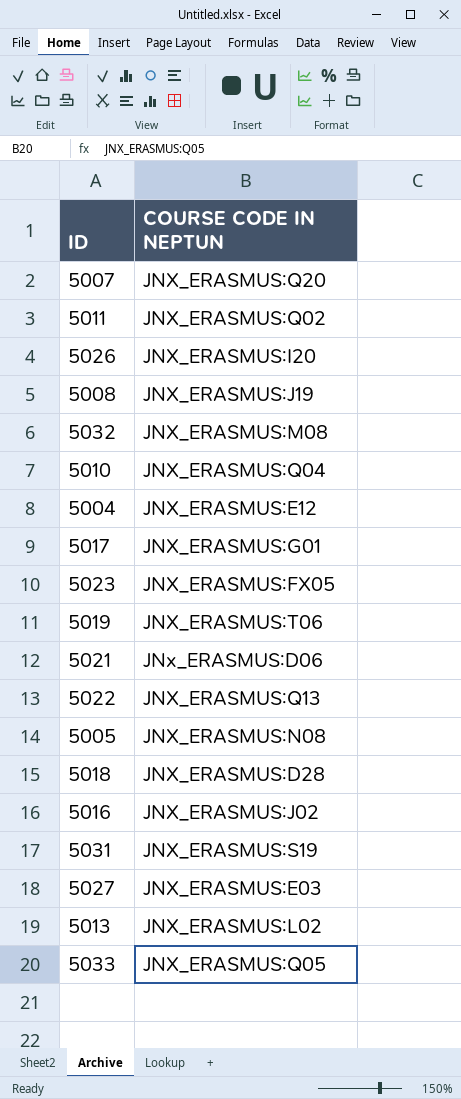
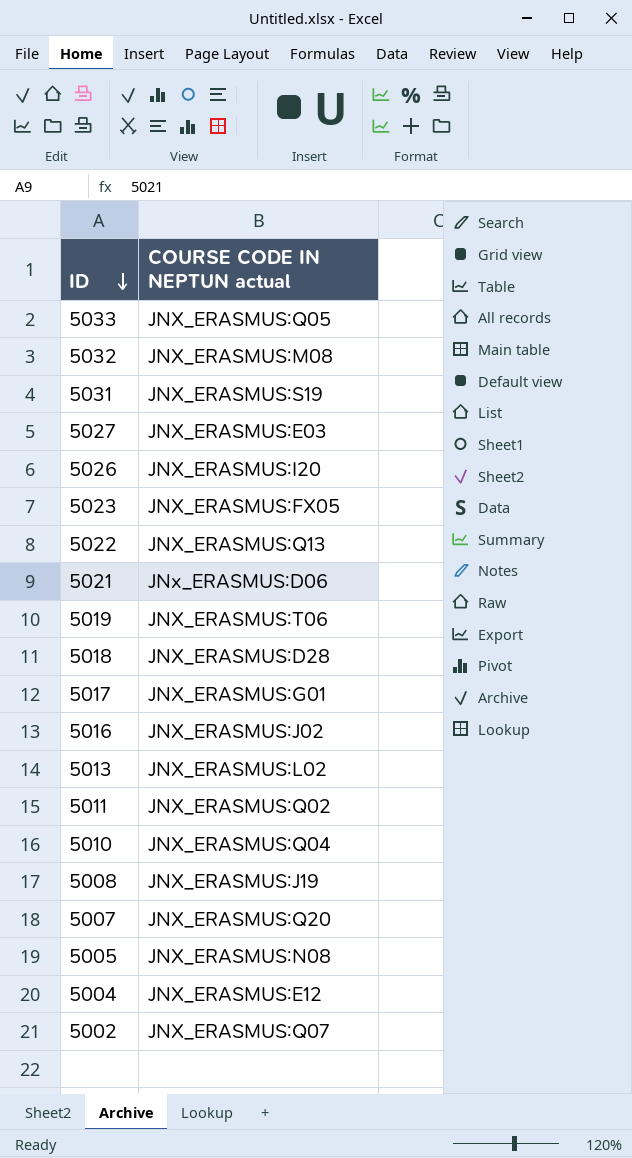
row order: none -> ID descending
column name: COURSE CODE IN NEPTUN -> COURSE CODE IN NEPTUN actual
row 5002: none -> JNX_ERASMUS:Q07

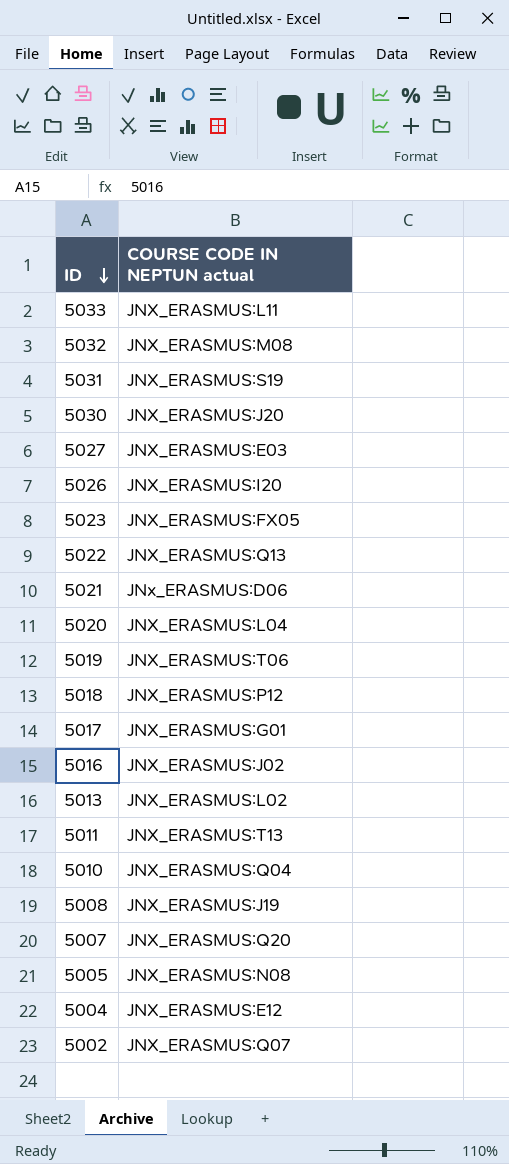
5033 | COURSE CODE IN NEPTUN actual: JNX_ERASMUS:Q05 -> JNX_ERASMUS:L11
row 5030: none -> JNX_ERASMUS:J20
row 5020: none -> JNX_ERASMUS:L04
5018 | COURSE CODE IN NEPTUN actual: JNX_ERASMUS:D28 -> JNX_ERASMUS:P12
5011 | COURSE CODE IN NEPTUN actual: JNX_ERASMUS:Q02 -> JNX_ERASMUS:T13

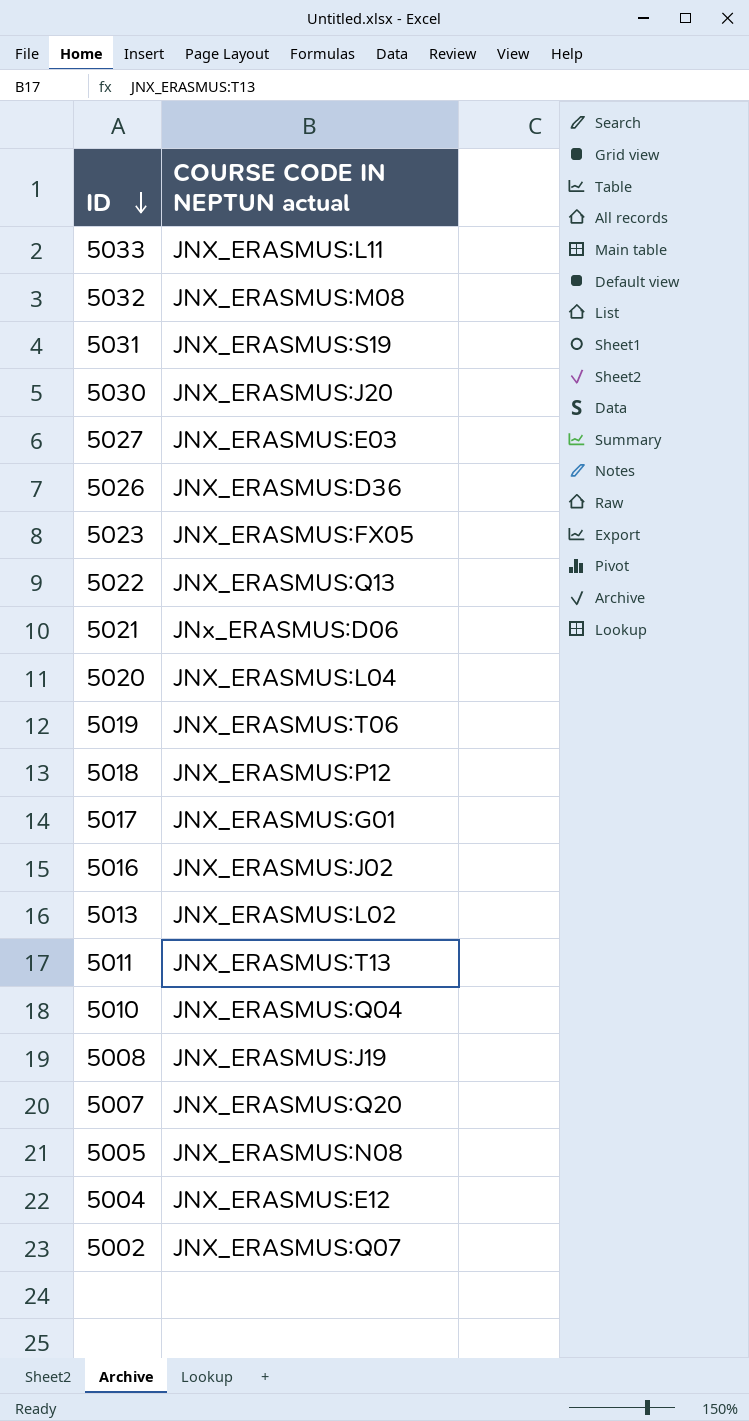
5026 | COURSE CODE IN NEPTUN actual: JNX_ERASMUS:I20 -> JNX_ERASMUS:D36

